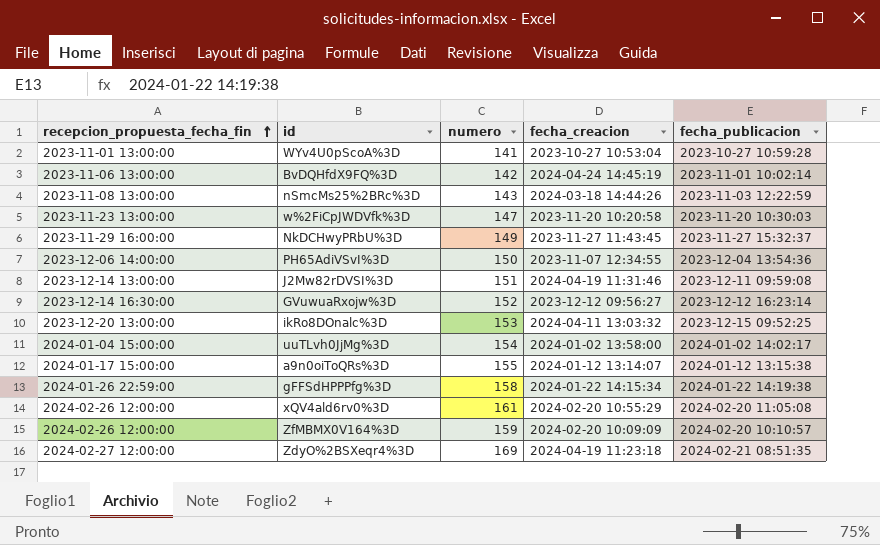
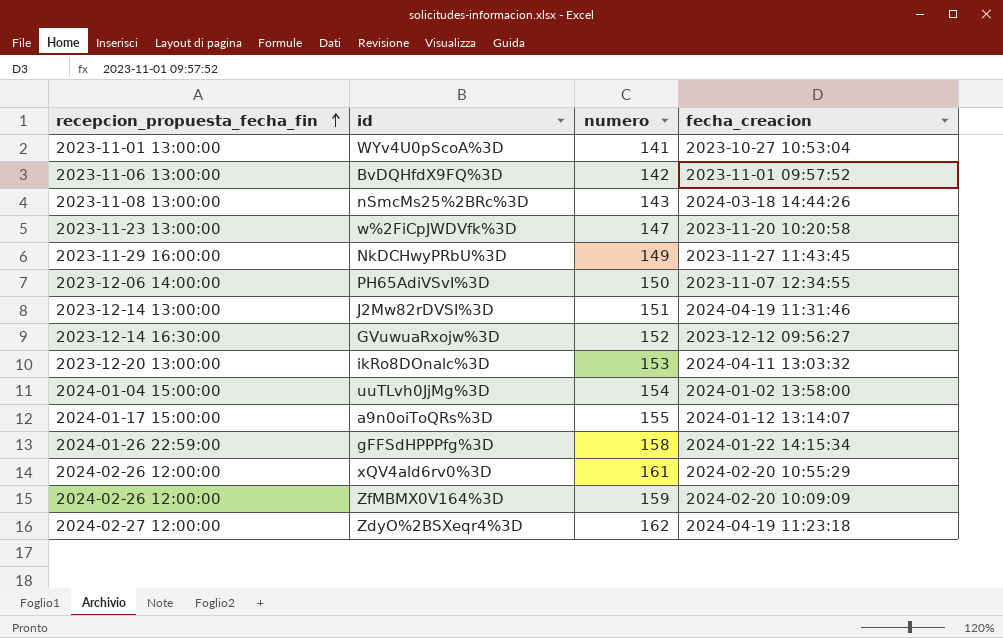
column fecha_publicacion | position: 5 -> none
BvDQHfdX9FQ%3D | fecha_creacion: 2024-04-24 14:45:19 -> 2023-11-01 09:57:52
ZdyO%2BSXeqr4%3D | numero: 169 -> 162

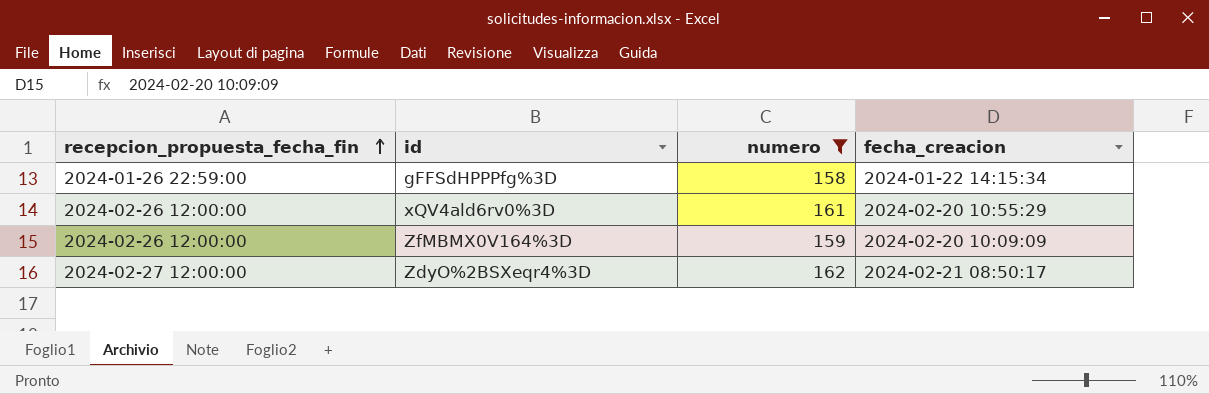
filter: none -> numero >= 158
ZdyO%2BSXeqr4%3D | fecha_creacion: 2024-04-19 11:23:18 -> 2024-02-21 08:50:17

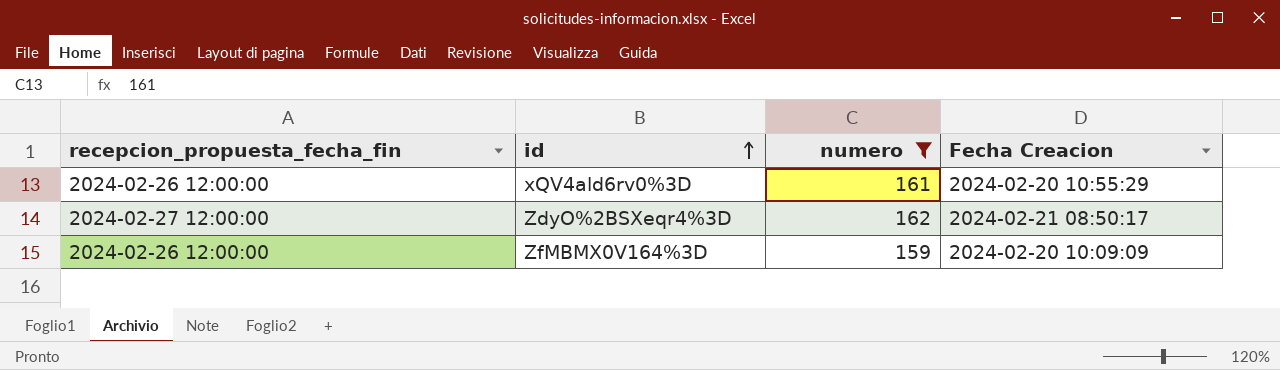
row order: recepcion_propuesta_fecha_fin ascending -> id ascending
column name: fecha_creacion -> Fecha Creacion
row gFFSdHPPPfg%3D: 2024-01-26 22:59:00 | 158 | 2024-01-22 14:15:34 -> none

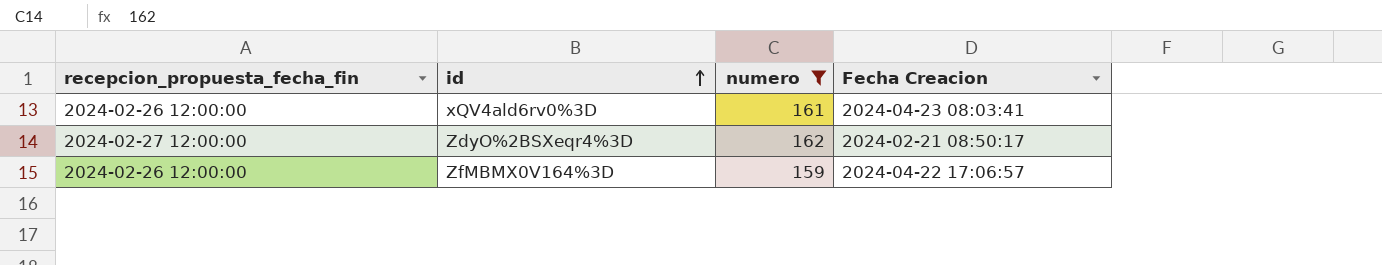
xQV4ald6rv0%3D | Fecha Creacion: 2024-02-20 10:55:29 -> 2024-04-23 08:03:41
ZfMBMX0V164%3D | Fecha Creacion: 2024-02-20 10:09:09 -> 2024-04-22 17:06:57

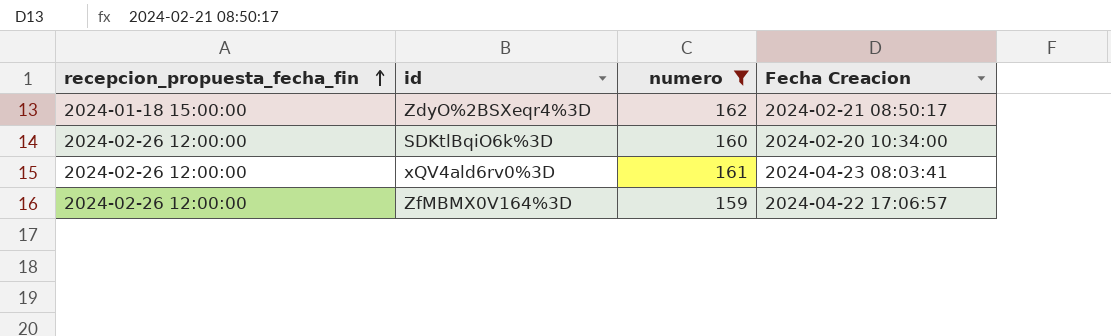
row order: id ascending -> recepcion_propuesta_fecha_fin ascending
ZdyO%2BSXeqr4%3D | recepcion_propuesta_fecha_fin: 2024-02-27 12:00:00 -> 2024-01-18 15:00:00
row SDKtlBqiO6k%3D: none -> 2024-02-26 12:00:00 | 160 | 2024-02-20 10:34:00

